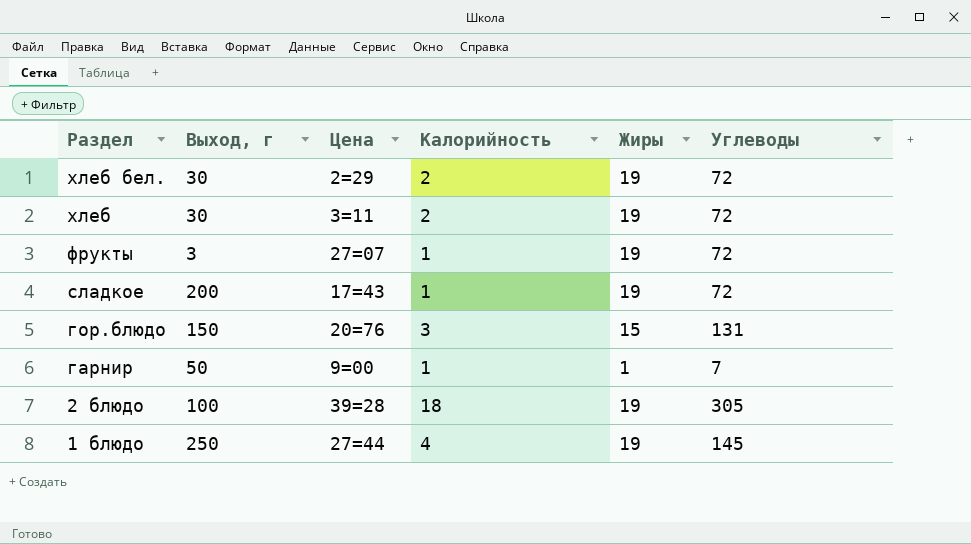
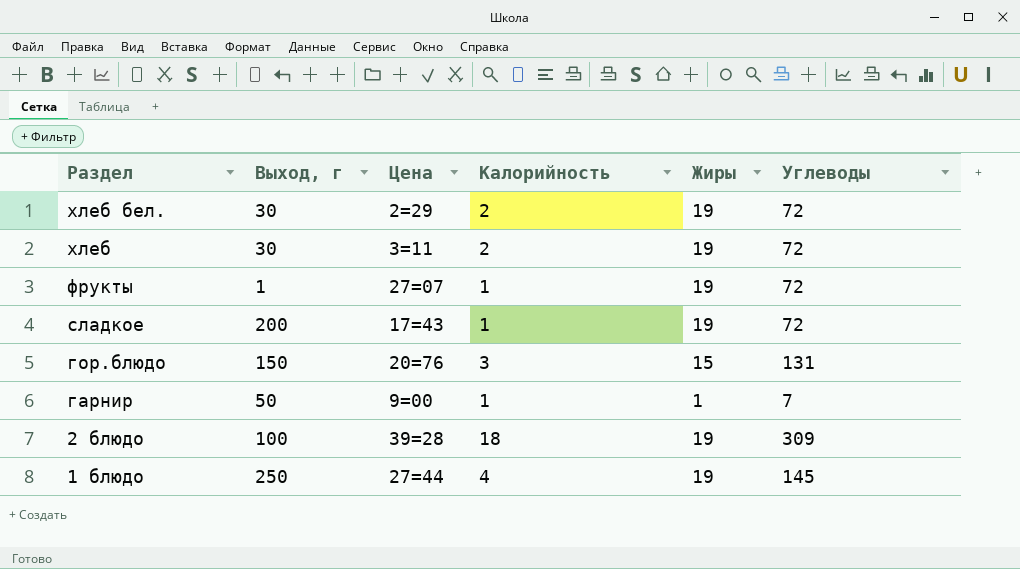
фрукты | Выход, г: 3 -> 1
2 блюдо | Углеводы: 305 -> 309

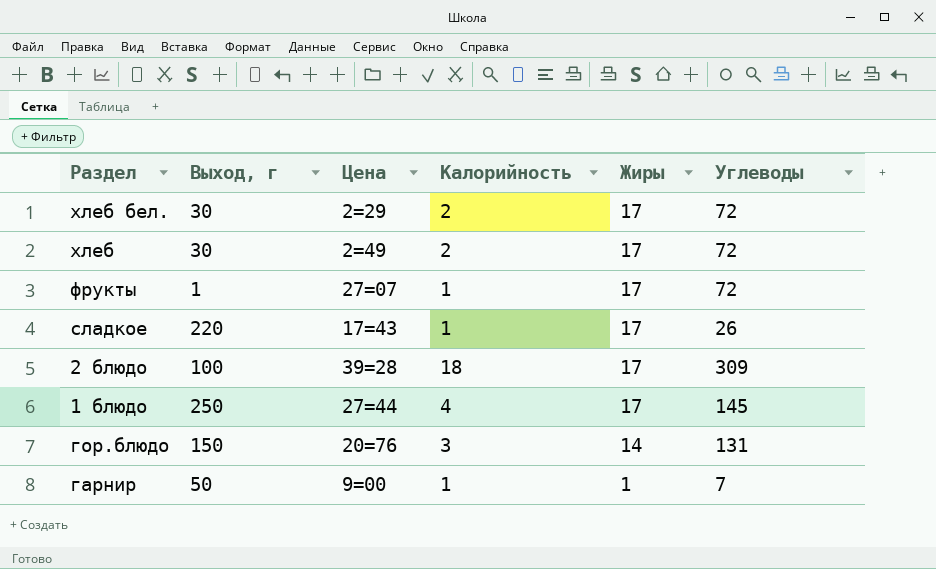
row order: Раздел descending -> Жиры descending
хлеб бел. | Жиры: 19 -> 17
хлеб | Цена: 3=11 -> 2=49
хлеб | Жиры: 19 -> 17
фрукты | Жиры: 19 -> 17
сладкое | Выход, г: 200 -> 220
сладкое | Жиры: 19 -> 17
сладкое | Углеводы: 72 -> 26
2 блюдо | Жиры: 19 -> 17
1 блюдо | Жиры: 19 -> 17
гор.блюдо | Жиры: 15 -> 14

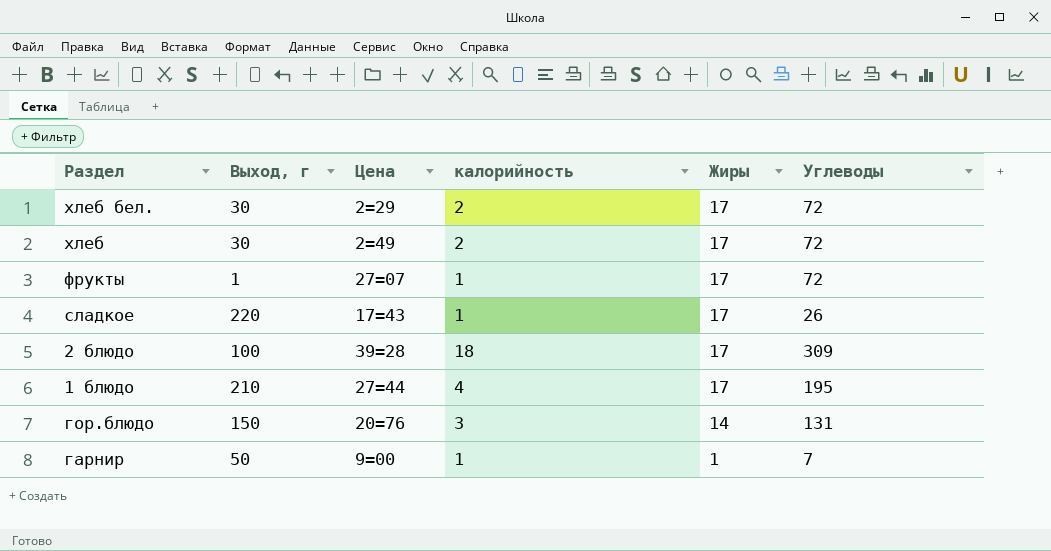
column name: Калорийность -> калорийность
1 блюдо | Выход, г: 250 -> 210
1 блюдо | Углеводы: 145 -> 195

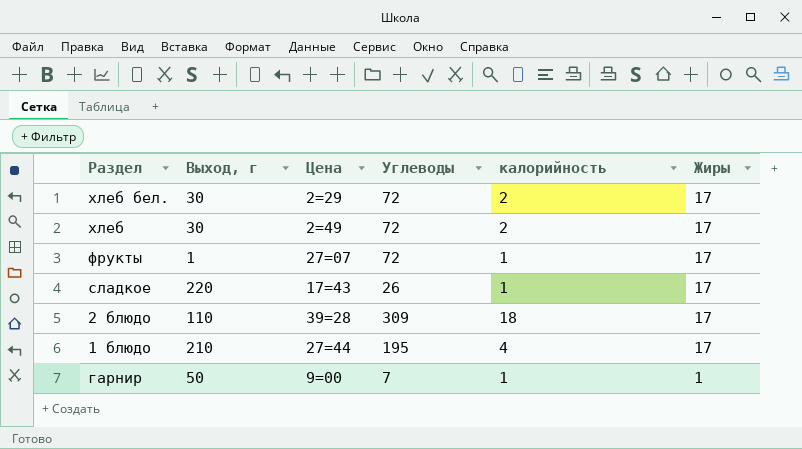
column Углеводы | position: 6 -> 4
row гор.блюдо: 150 | 20=76 | 3 | 14 | 131 -> none
2 блюдо | Выход, г: 100 -> 110

